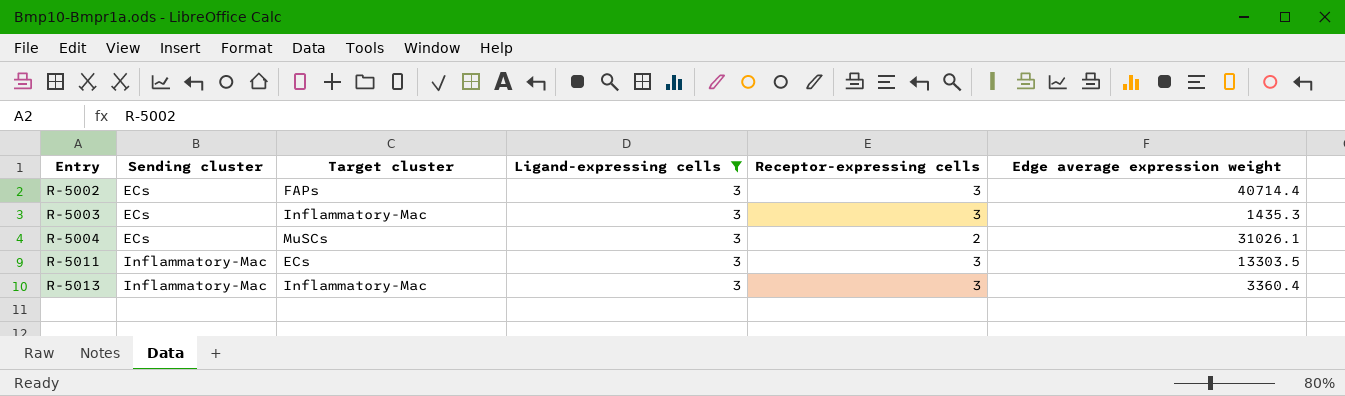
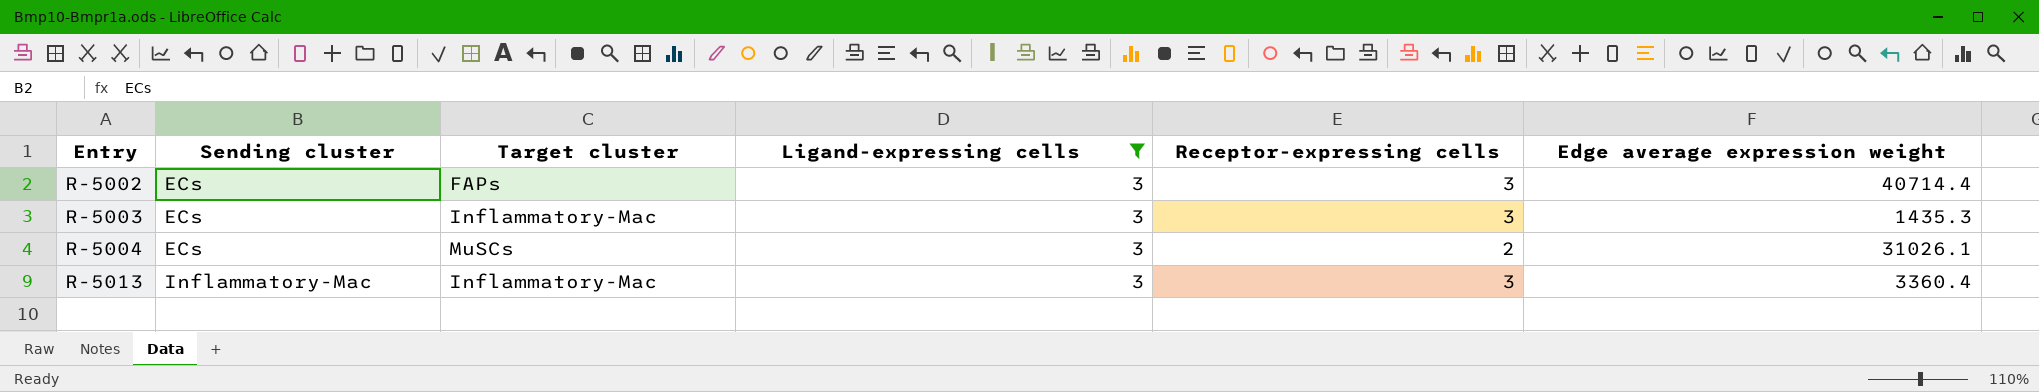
row R-5011: Inflammatory-Mac | ECs | 3 | 3 | 13303.5 -> none

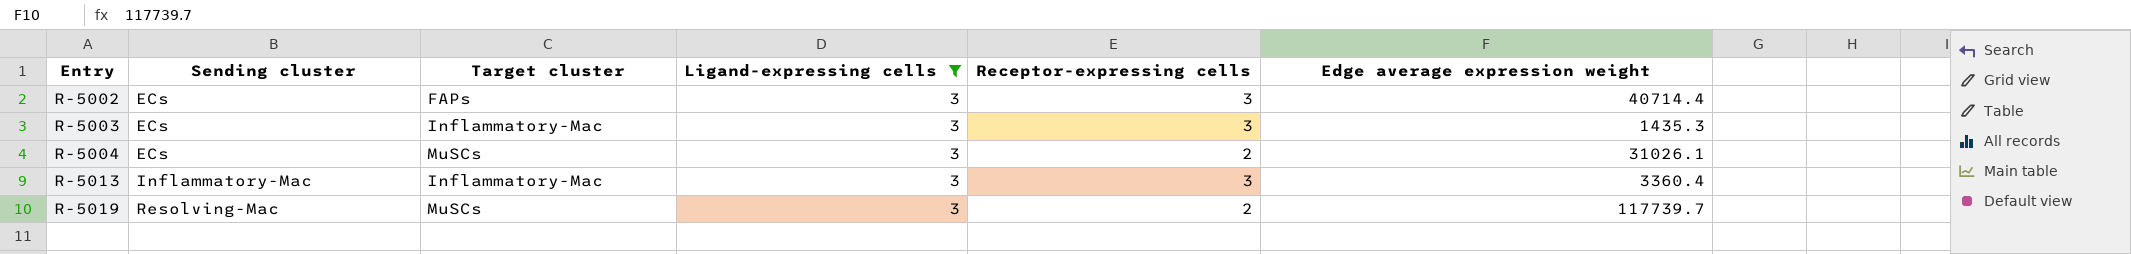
row R-5019: none -> Resolving-Mac | MuSCs | 3 | 2 | 117739.7

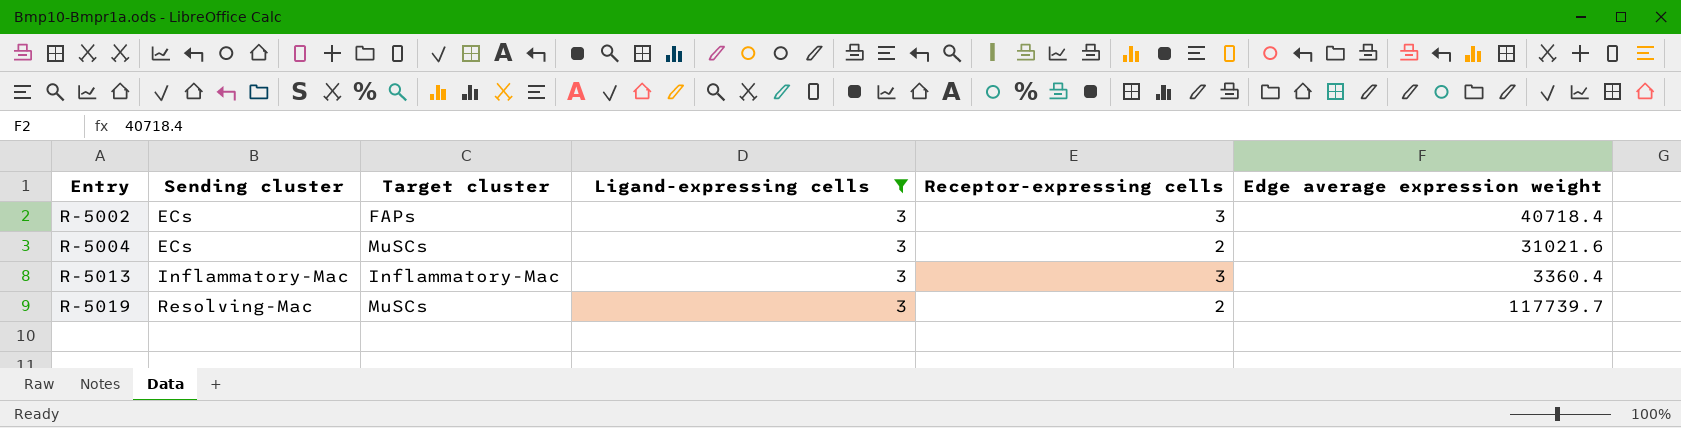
row R-5003: ECs | Inflammatory-Mac | 3 | 3 | 1435.3 -> none
R-5002 | Edge average expression weight: 40714.4 -> 40718.4
R-5004 | Edge average expression weight: 31026.1 -> 31021.6

